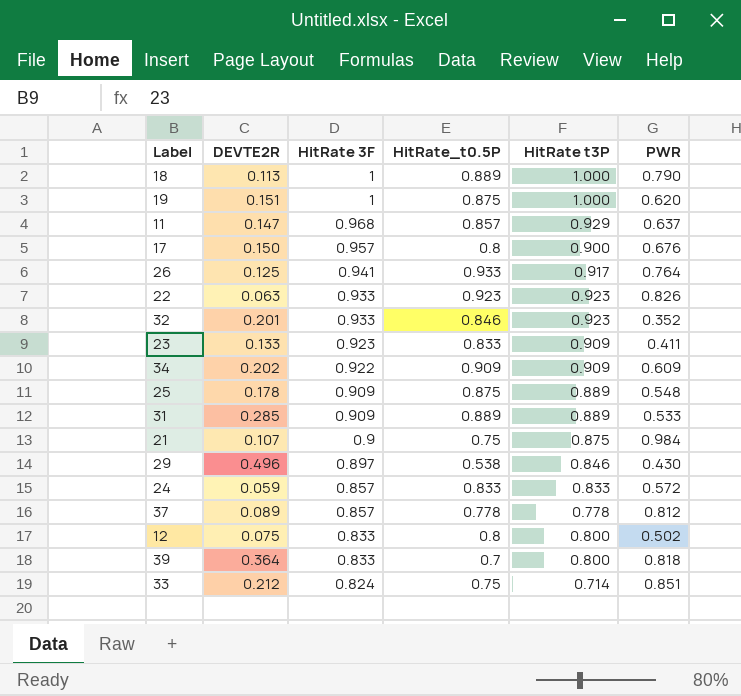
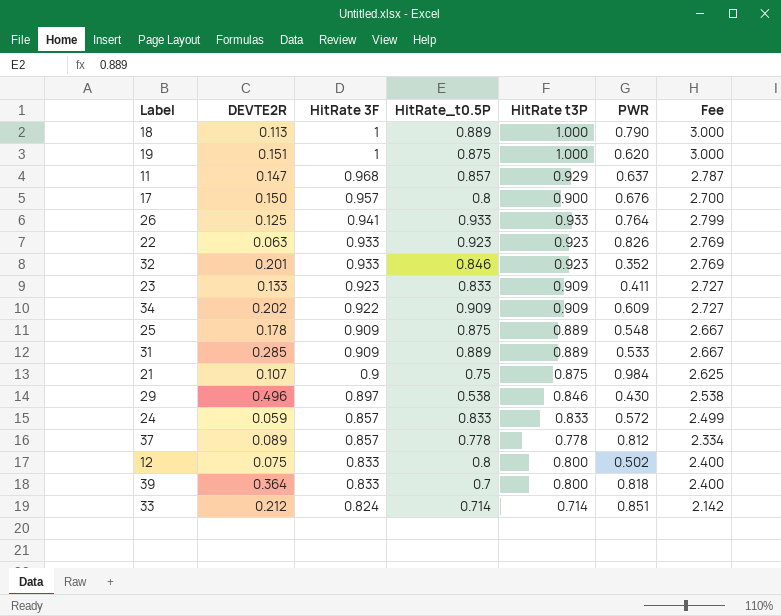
column Fee | formula: none -> [HitRate t3P] * 3
26 | HitRate t3P: 0.917 -> 0.933
33 | HitRate_t0.5P: 0.75 -> 0.714

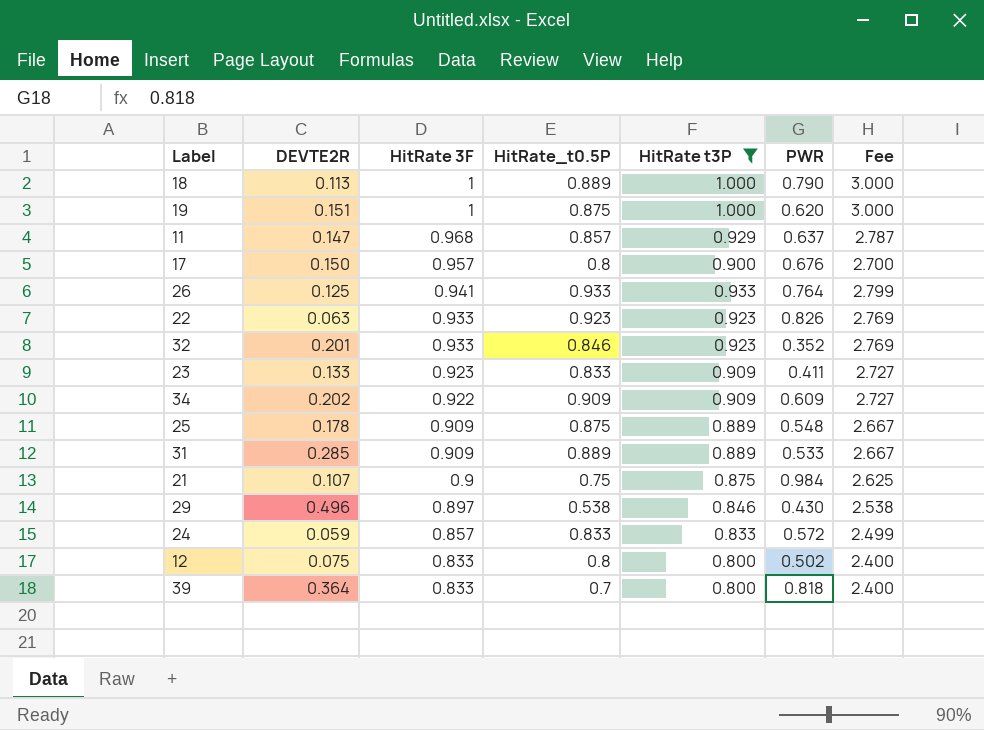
filter: none -> HitRate t3P >= 0.800

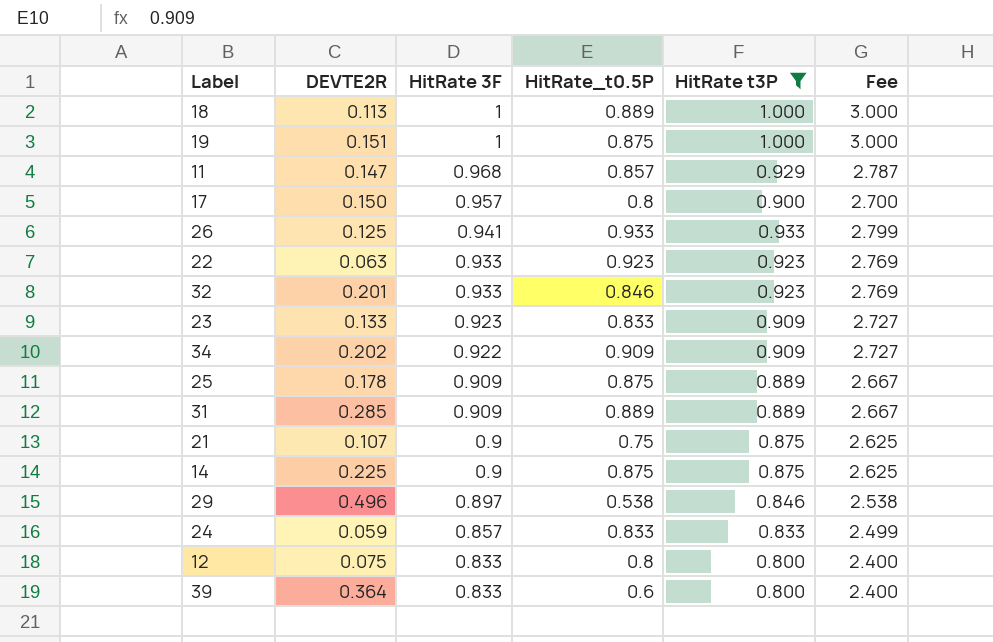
column PWR | position: 6 -> none
row 14: none -> 0.225 | 0.9 | 0.875 | 0.875 | 2.625
39 | HitRate_t0.5P: 0.7 -> 0.6

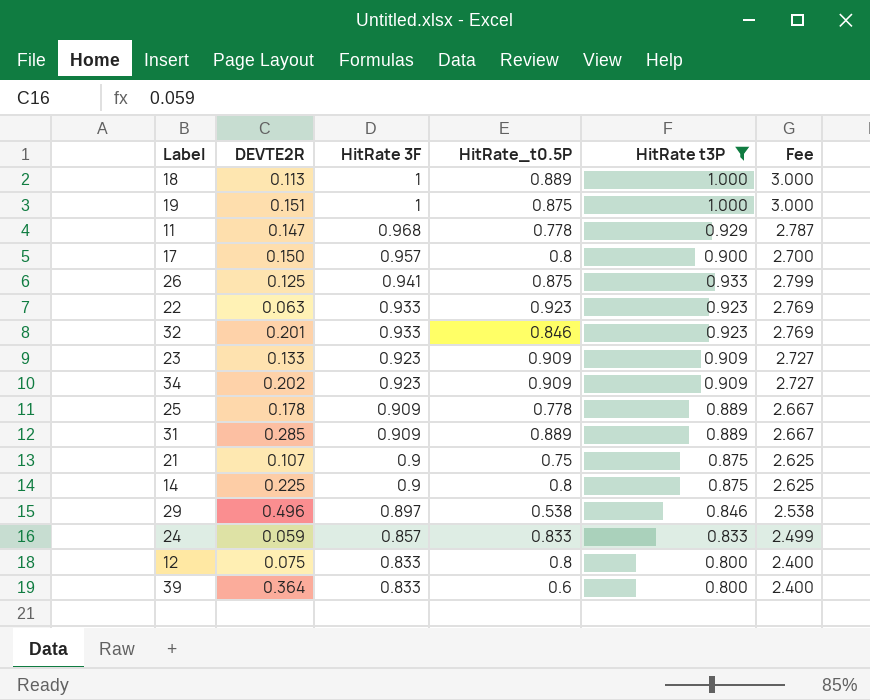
11 | HitRate_t0.5P: 0.857 -> 0.778
26 | HitRate_t0.5P: 0.933 -> 0.875
23 | HitRate_t0.5P: 0.833 -> 0.909
34 | HitRate 3F: 0.922 -> 0.923
25 | HitRate_t0.5P: 0.875 -> 0.778
14 | HitRate_t0.5P: 0.875 -> 0.8

